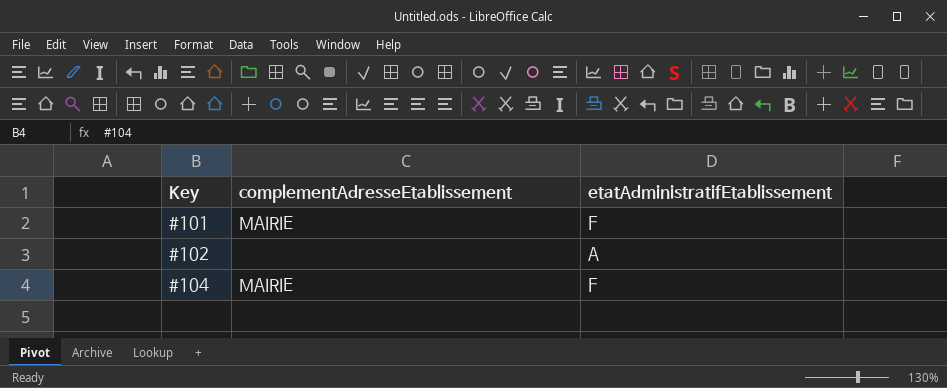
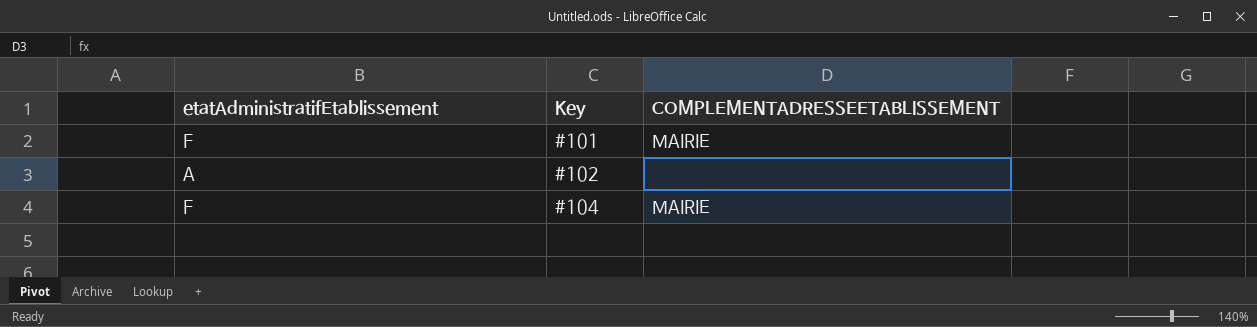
column etatAdministratifEtablissement | position: 3 -> 1
column name: complementAdresseEtablissement -> COMPLEMENTADRESSEETABLISSEMENT

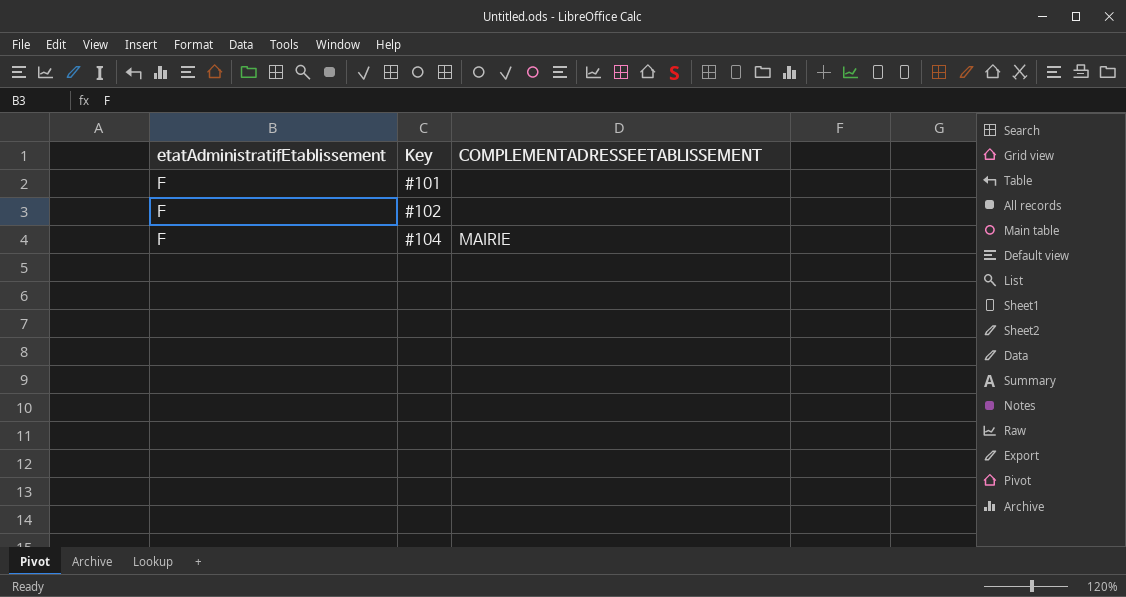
#101 | COMPLEMENTADRESSEETABLISSEMENT: MAIRIE -> none
#102 | etatAdministratifEtablissement: A -> F

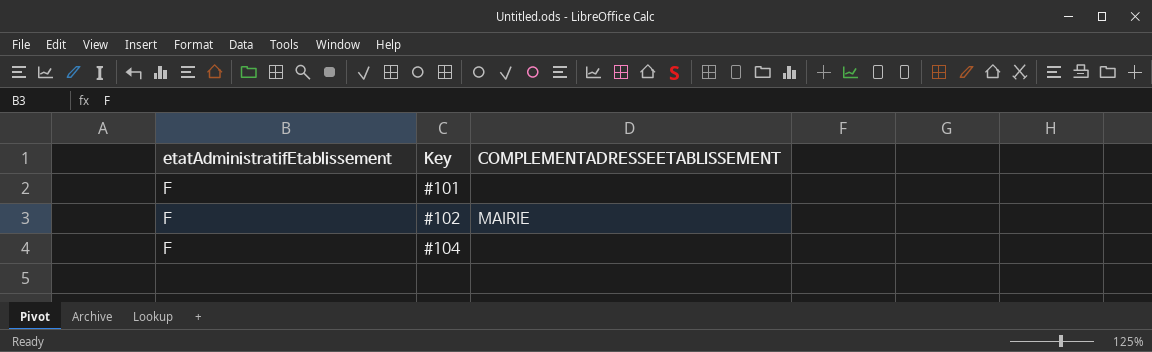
#102 | COMPLEMENTADRESSEETABLISSEMENT: none -> MAIRIE
#104 | COMPLEMENTADRESSEETABLISSEMENT: MAIRIE -> none

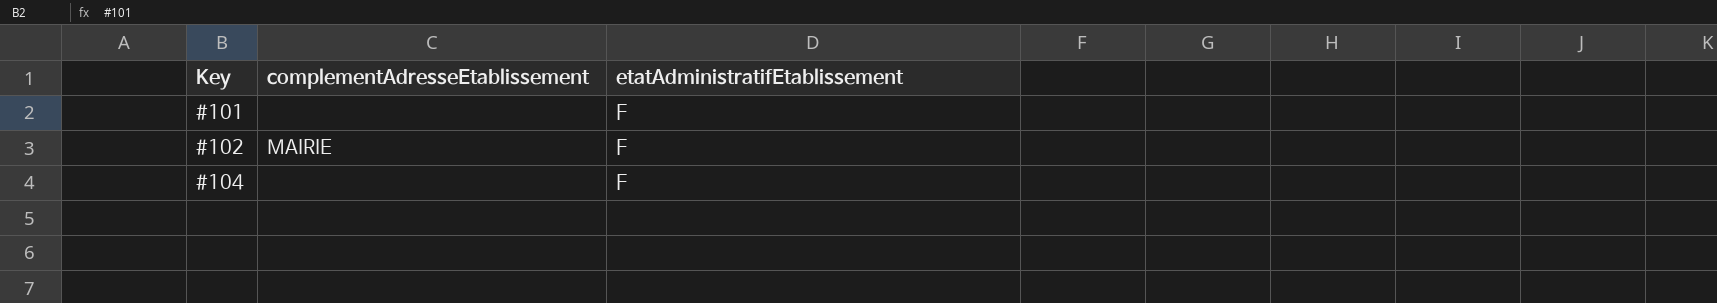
column name: COMPLEMENTADRESSEETABLISSEMENT -> complementAdresseEtablissement
column etatAdministratifEtablissement | position: 1 -> 3

